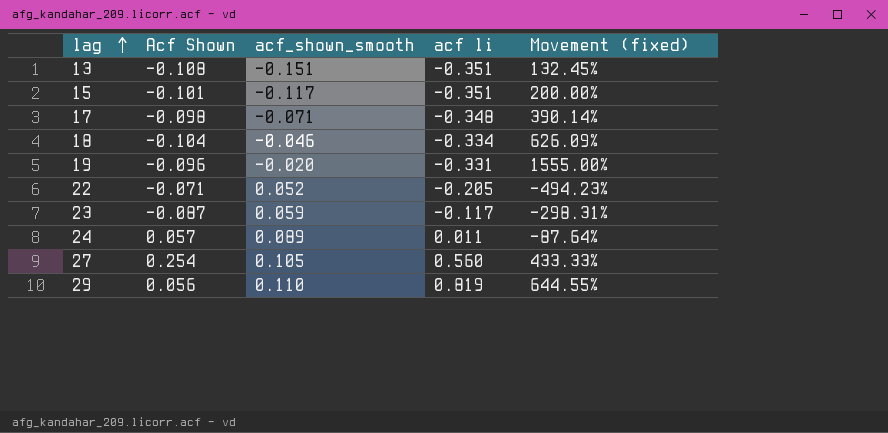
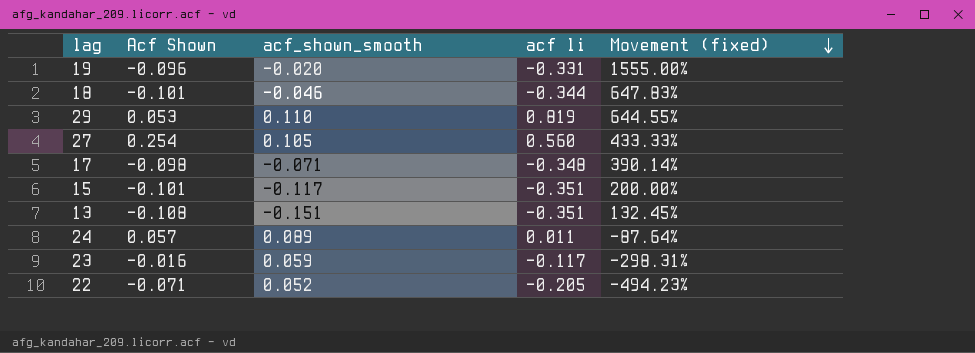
row order: lag ascending -> Movement (fixed) descending
18 | Acf Shown: -0.104 -> -0.101
18 | acf li: -0.334 -> -0.344
18 | Movement (fixed): 626.09% -> 647.83%
29 | Acf Shown: 0.056 -> 0.053
23 | Acf Shown: -0.087 -> -0.016

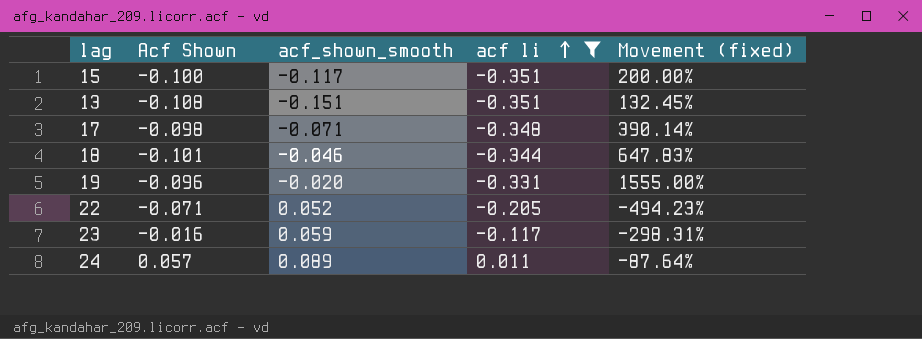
filter: none -> acf li <= 0.011
row order: Movement (fixed) descending -> acf li ascending
15 | Acf Shown: -0.101 -> -0.100

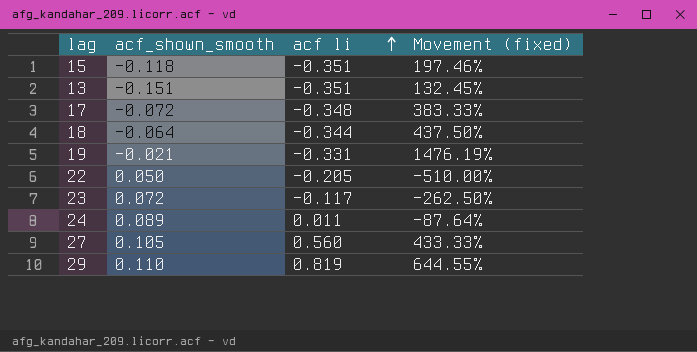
filter: acf li <= 0.011 -> none
column Acf Shown | position: 2 -> none
15 | acf_shown_smooth: -0.117 -> -0.118
15 | Movement (fixed): 200.00% -> 197.46%
17 | acf_shown_smooth: -0.071 -> -0.072
17 | Movement (fixed): 390.14% -> 383.33%
18 | acf_shown_smooth: -0.046 -> -0.064
18 | Movement (fixed): 647.83% -> 437.50%
19 | acf_shown_smooth: -0.020 -> -0.021
19 | Movement (fixed): 1555.00% -> 1476.19%
22 | acf_shown_smooth: 0.052 -> 0.050
22 | Movement (fixed): -494.23% -> -510.00%
23 | acf_shown_smooth: 0.059 -> 0.072
23 | Movement (fixed): -298.31% -> -262.50%

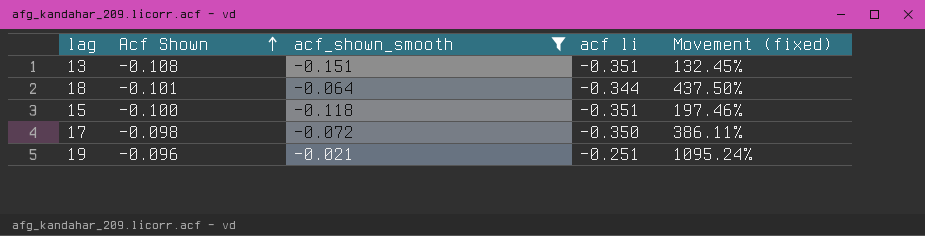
filter: none -> acf_shown_smooth <= -0.021
row order: acf li ascending -> Acf Shown ascending
column Acf Shown | position: none -> 2
17 | acf li: -0.348 -> -0.350
17 | Movement (fixed): 383.33% -> 386.11%
19 | acf li: -0.331 -> -0.251
19 | Movement (fixed): 1476.19% -> 1095.24%

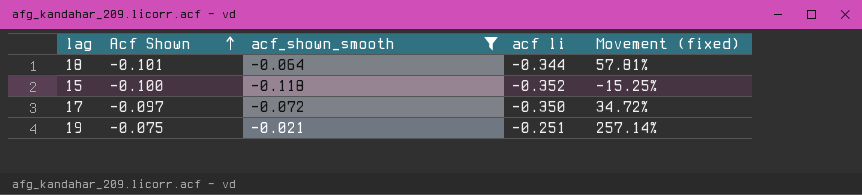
column Movement (fixed) | formula: ([acf li] - [acf_shown_smooth]) / [acf_shown_smooth] -> ([Acf Shown] - [acf_shown_smooth]) / [acf_shown_smooth]
row 13: -0.108 | -0.151 | -0.351 | 132.45% -> none
15 | acf li: -0.351 -> -0.352
17 | Acf Shown: -0.098 -> -0.097
19 | Acf Shown: -0.096 -> -0.075

